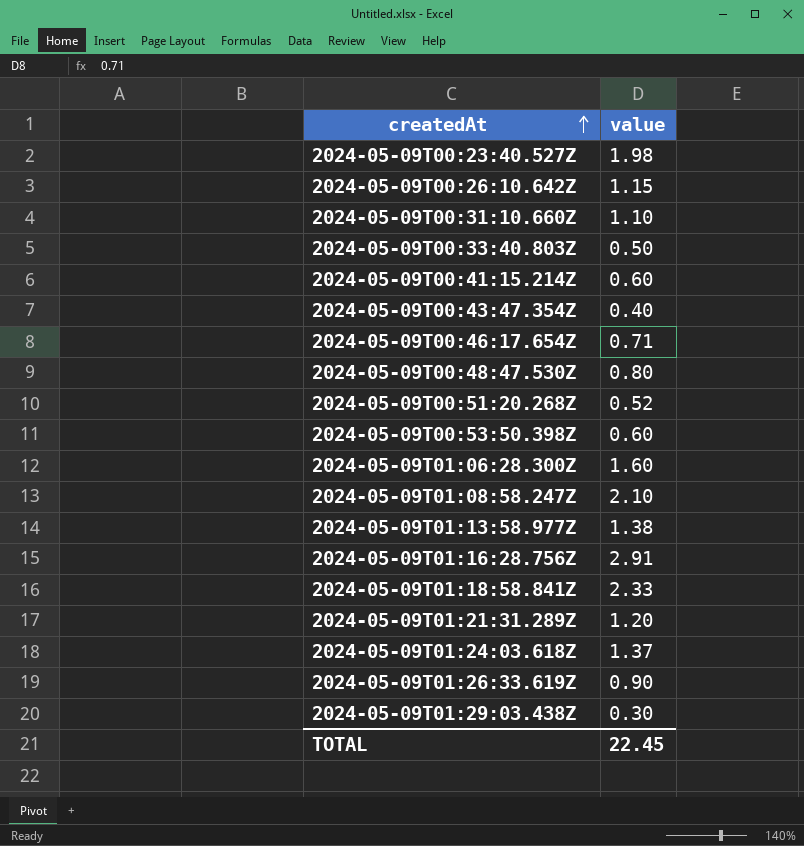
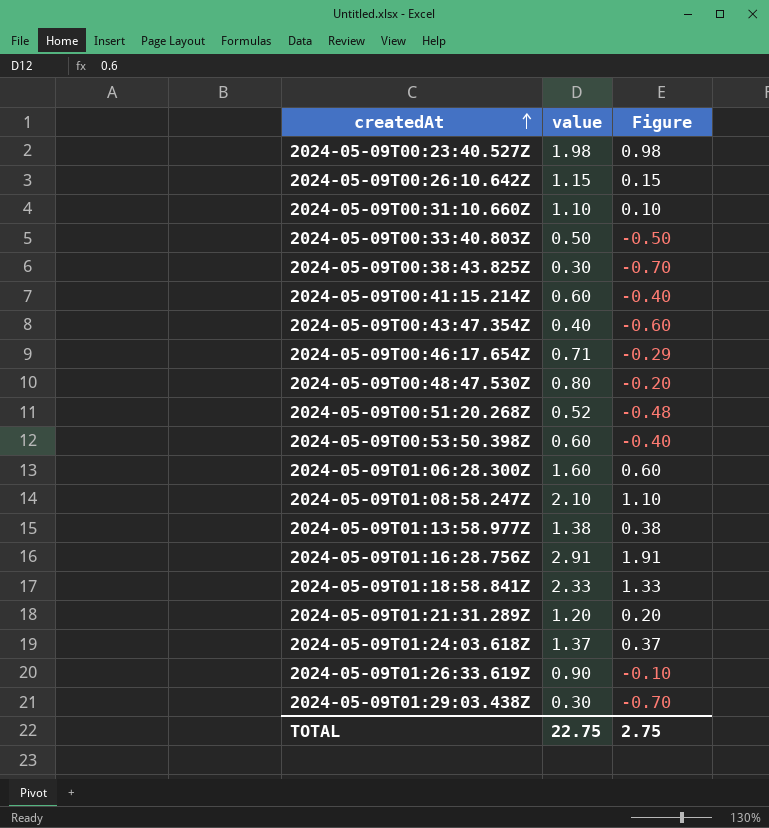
column Figure | formula: none -> [value] - 1
row 2024-05-09T00:38:43.825Z: none -> 0.30 | -0.70
TOTAL | value: 22.45 -> 22.75

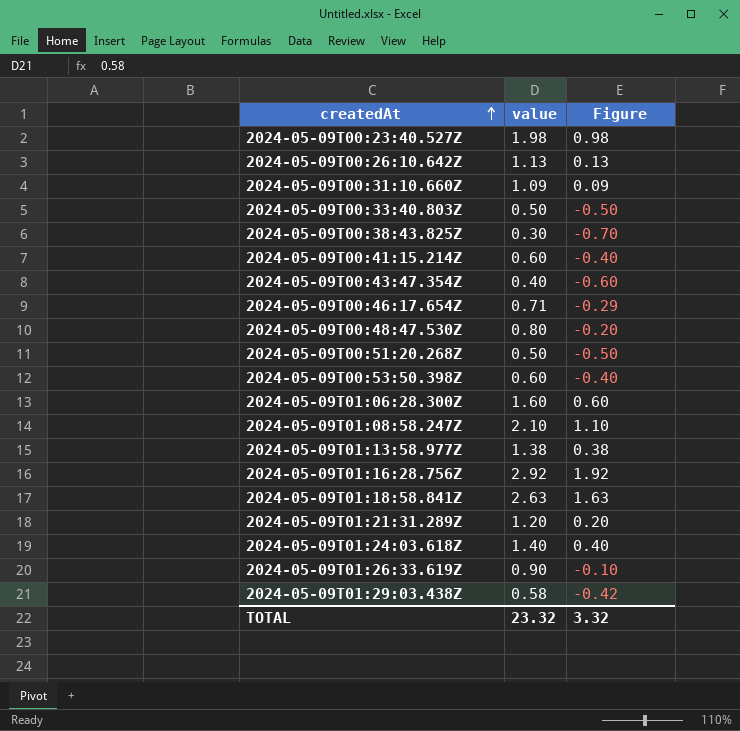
2024-05-09T00:26:10.642Z | value: 1.15 -> 1.13
2024-05-09T00:26:10.642Z | Figure: 0.15 -> 0.13
2024-05-09T00:31:10.660Z | value: 1.10 -> 1.09
2024-05-09T00:31:10.660Z | Figure: 0.10 -> 0.09
2024-05-09T00:51:20.268Z | value: 0.52 -> 0.50
2024-05-09T00:51:20.268Z | Figure: -0.48 -> -0.50
2024-05-09T01:16:28.756Z | value: 2.91 -> 2.92
2024-05-09T01:16:28.756Z | Figure: 1.91 -> 1.92
2024-05-09T01:18:58.841Z | value: 2.33 -> 2.63
2024-05-09T01:18:58.841Z | Figure: 1.33 -> 1.63
2024-05-09T01:24:03.618Z | value: 1.37 -> 1.40
2024-05-09T01:24:03.618Z | Figure: 0.37 -> 0.40
2024-05-09T01:29:03.438Z | value: 0.30 -> 0.58
2024-05-09T01:29:03.438Z | Figure: -0.70 -> -0.42
TOTAL | value: 22.75 -> 23.32
TOTAL | Figure: 2.75 -> 3.32

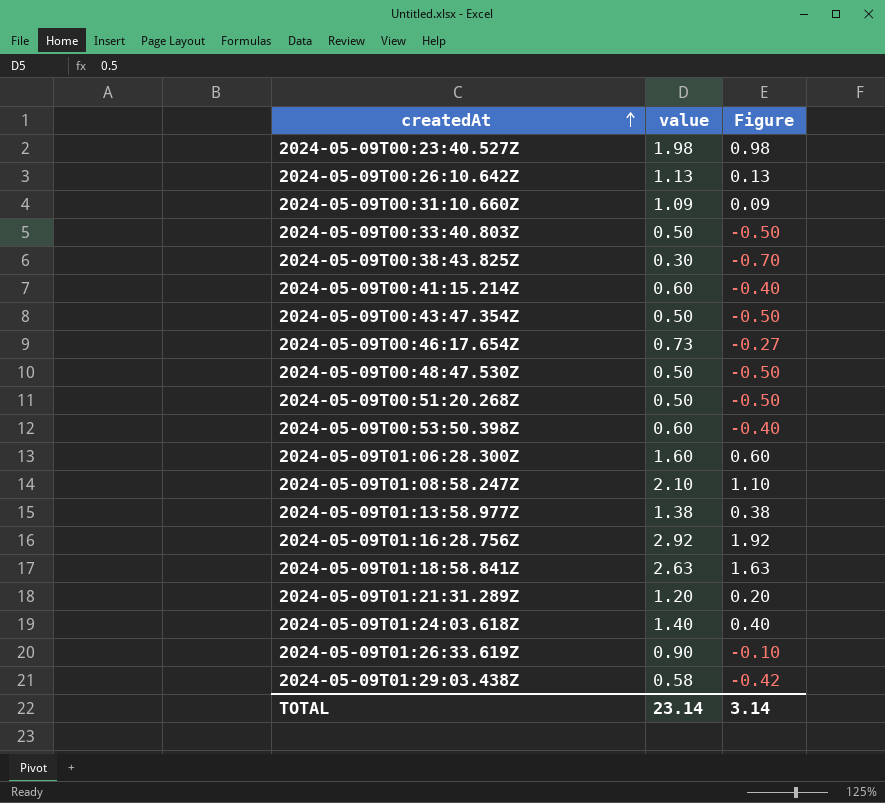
2024-05-09T00:43:47.354Z | value: 0.40 -> 0.50
2024-05-09T00:43:47.354Z | Figure: -0.60 -> -0.50
2024-05-09T00:46:17.654Z | value: 0.71 -> 0.73
2024-05-09T00:46:17.654Z | Figure: -0.29 -> -0.27
2024-05-09T00:48:47.530Z | value: 0.80 -> 0.50
2024-05-09T00:48:47.530Z | Figure: -0.20 -> -0.50
TOTAL | value: 23.32 -> 23.14
TOTAL | Figure: 3.32 -> 3.14

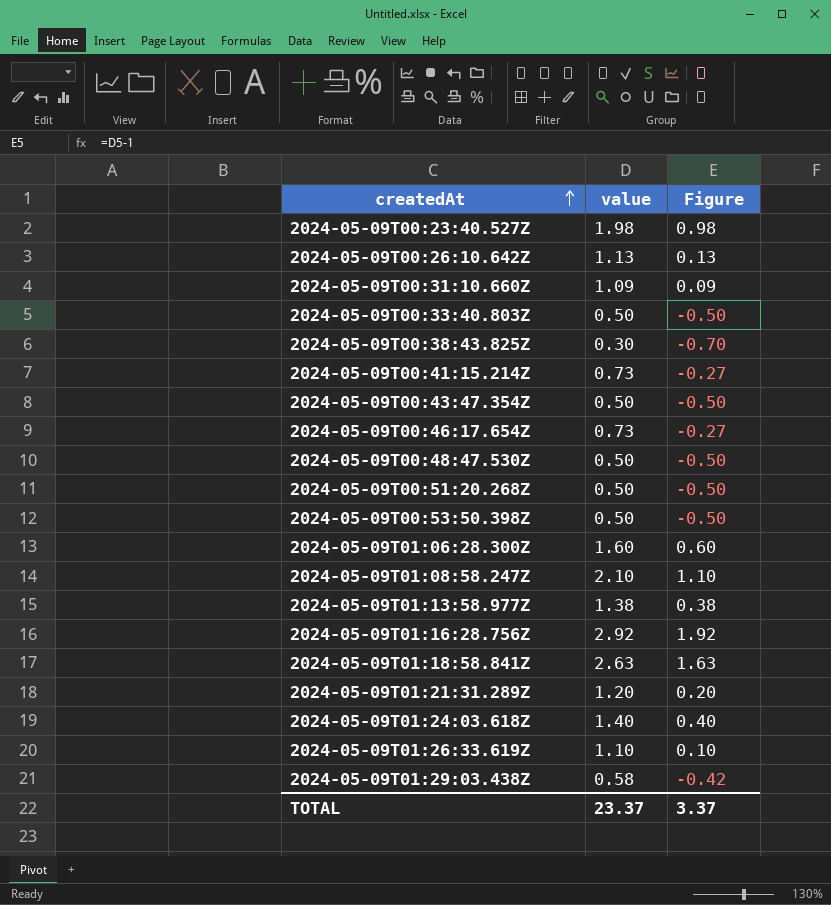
2024-05-09T00:41:15.214Z | value: 0.60 -> 0.73
2024-05-09T00:41:15.214Z | Figure: -0.40 -> -0.27
2024-05-09T00:53:50.398Z | value: 0.60 -> 0.50
2024-05-09T00:53:50.398Z | Figure: -0.40 -> -0.50
2024-05-09T01:26:33.619Z | value: 0.90 -> 1.10
2024-05-09T01:26:33.619Z | Figure: -0.10 -> 0.10
TOTAL | value: 23.14 -> 23.37
TOTAL | Figure: 3.14 -> 3.37

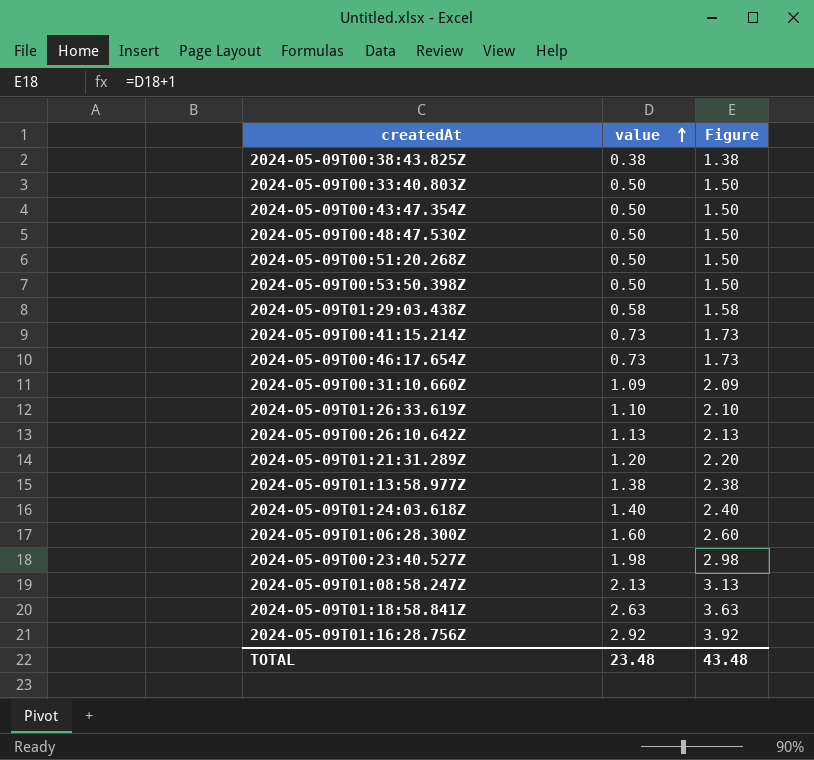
row order: createdAt ascending -> value ascending
column Figure | formula: [value] - 1 -> [value] + 1
2024-05-09T00:38:43.825Z | value: 0.30 -> 0.38
2024-05-09T01:08:58.247Z | value: 2.10 -> 2.13
TOTAL | value: 23.37 -> 23.48
TOTAL | Figure: 3.37 -> 43.48

